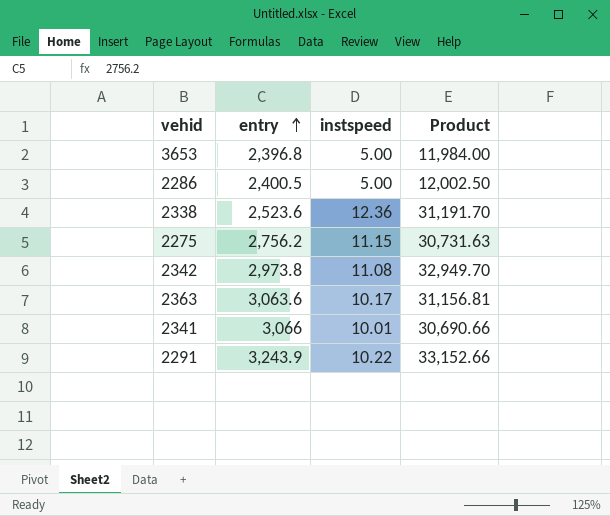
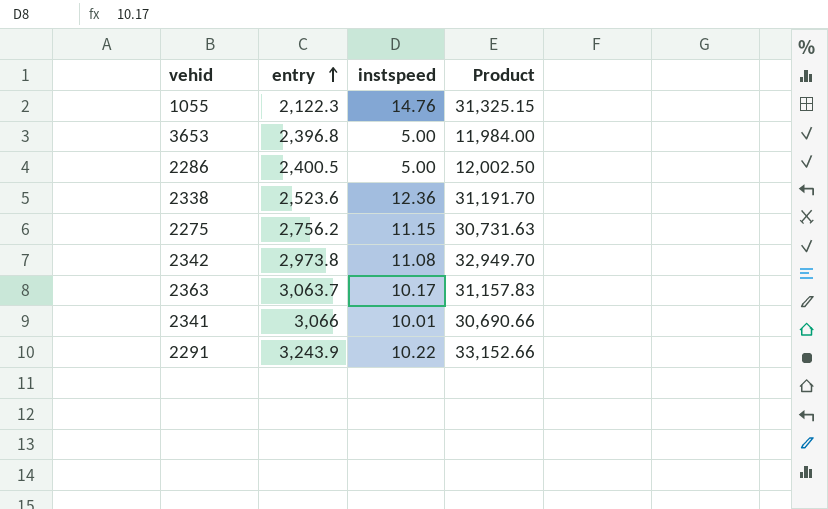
row 1055: none -> 2,122.3 | 14.76 | 31,325.15
2363 | entry: 3,063.6 -> 3,063.7
2363 | Product: 31,156.81 -> 31,157.83

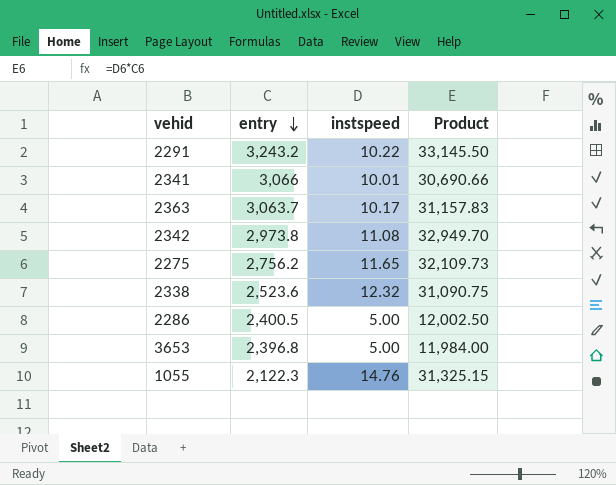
row order: entry ascending -> entry descending
2291 | entry: 3,243.9 -> 3,243.2
2291 | Product: 33,152.66 -> 33,145.50
2275 | instspeed: 11.15 -> 11.65
2275 | Product: 30,731.63 -> 32,109.73
2338 | instspeed: 12.36 -> 12.32
2338 | Product: 31,191.70 -> 31,090.75

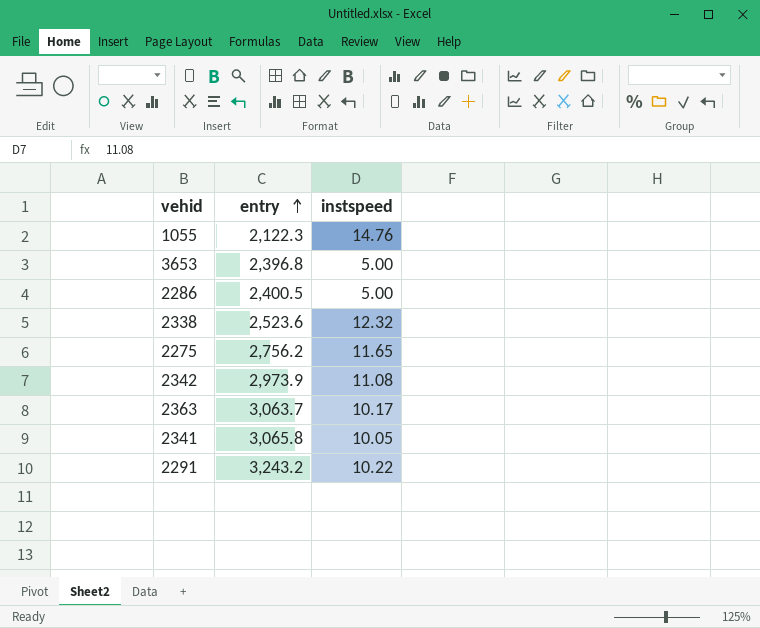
row order: entry descending -> entry ascending
column Product | formula: [entry] * [instspeed] -> none
2342 | entry: 2,973.8 -> 2,973.9
2341 | entry: 3,066 -> 3,065.8
2341 | instspeed: 10.01 -> 10.05

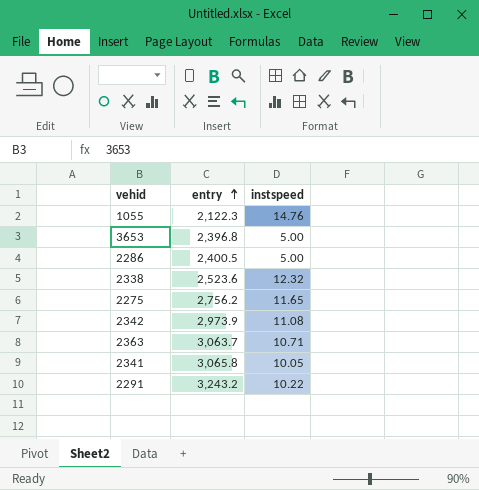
2363 | instspeed: 10.17 -> 10.71

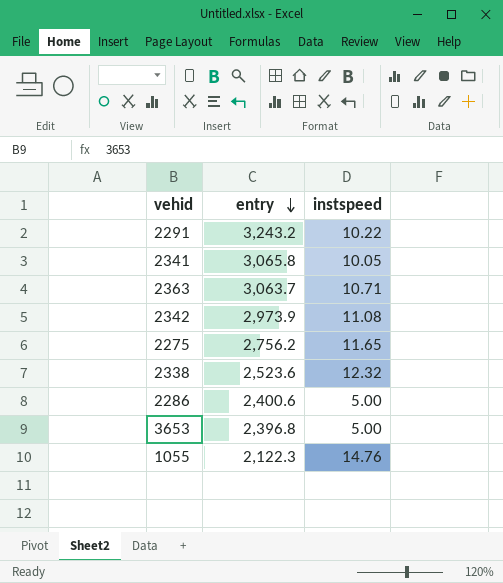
row order: entry ascending -> entry descending
2286 | entry: 2,400.5 -> 2,400.6

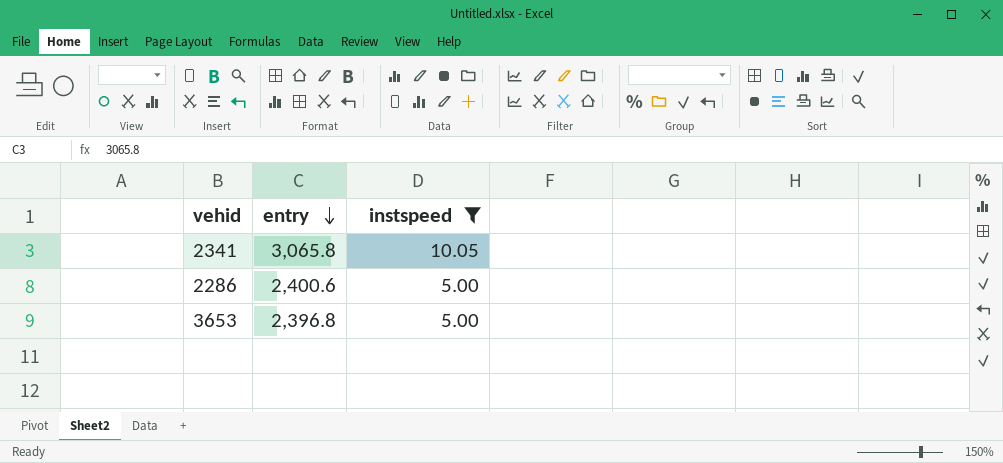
filter: none -> instspeed <= 10.05

